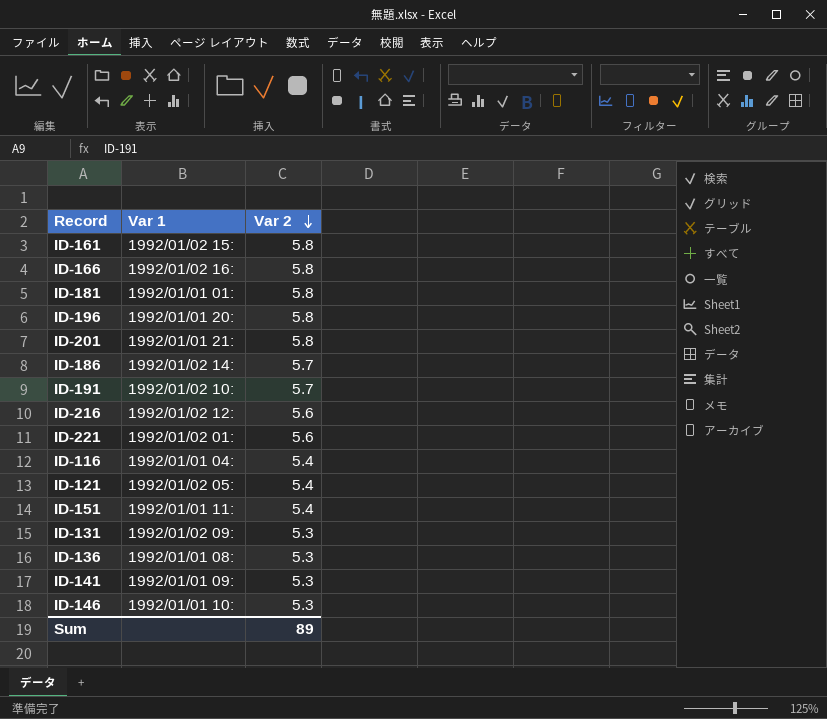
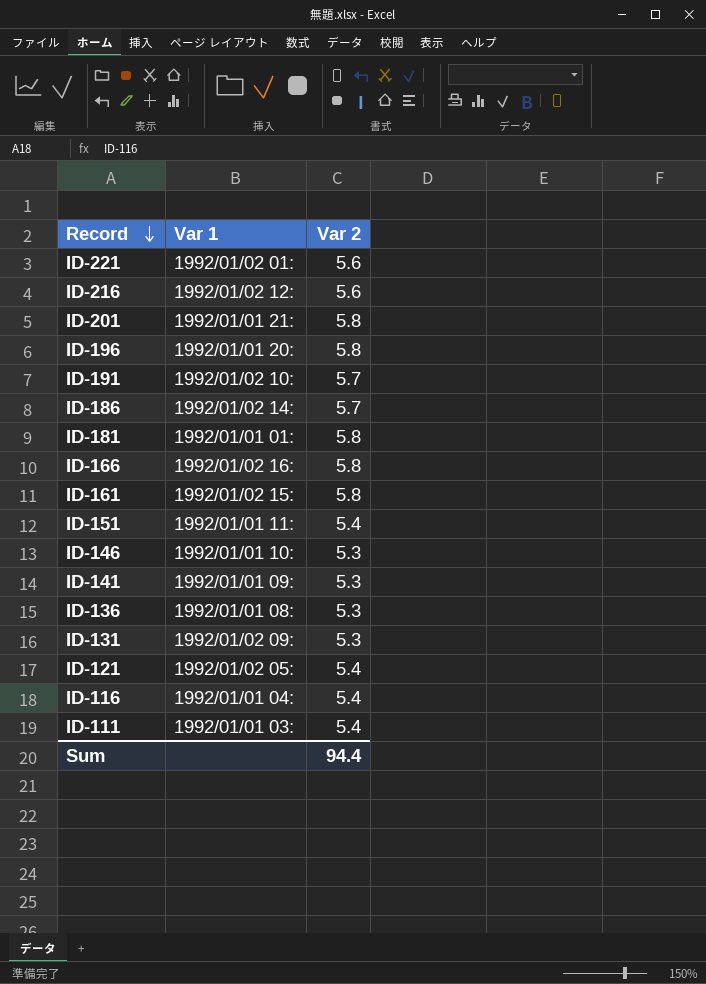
row order: Var 2 descending -> Record descending
row ID-111: none -> 1992/01/01 03: | 5.4
Sum | Var 2: 89 -> 94.4

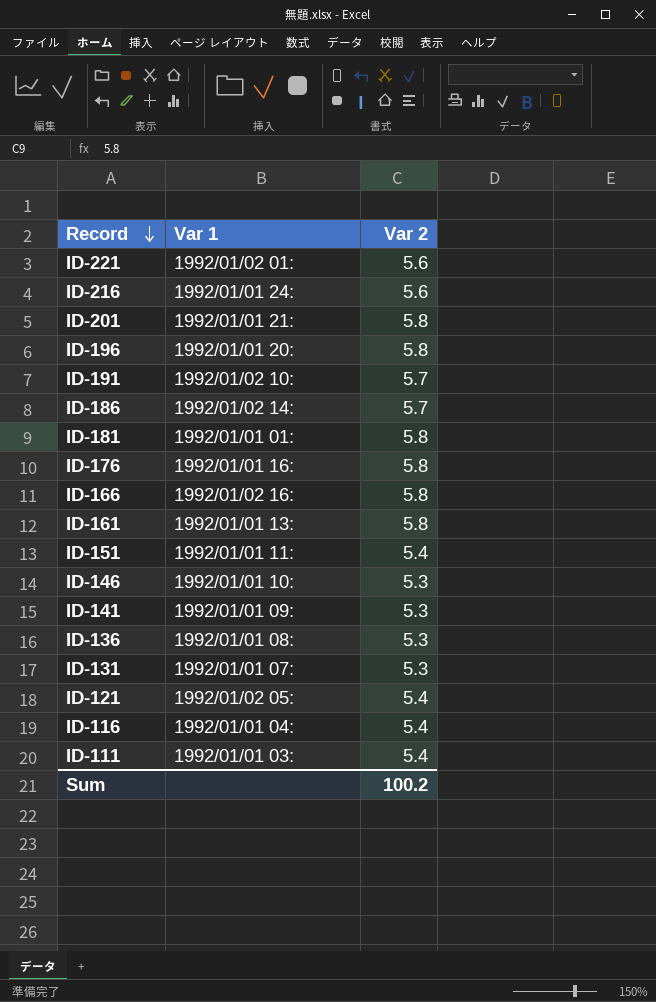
ID-216 | Var 1: 1992/01/02 12: -> 1992/01/01 24:
row ID-176: none -> 1992/01/01 16: | 5.8
ID-161 | Var 1: 1992/01/02 15: -> 1992/01/01 13:
ID-131 | Var 1: 1992/01/02 09: -> 1992/01/01 07:
Sum | Var 2: 94.4 -> 100.2

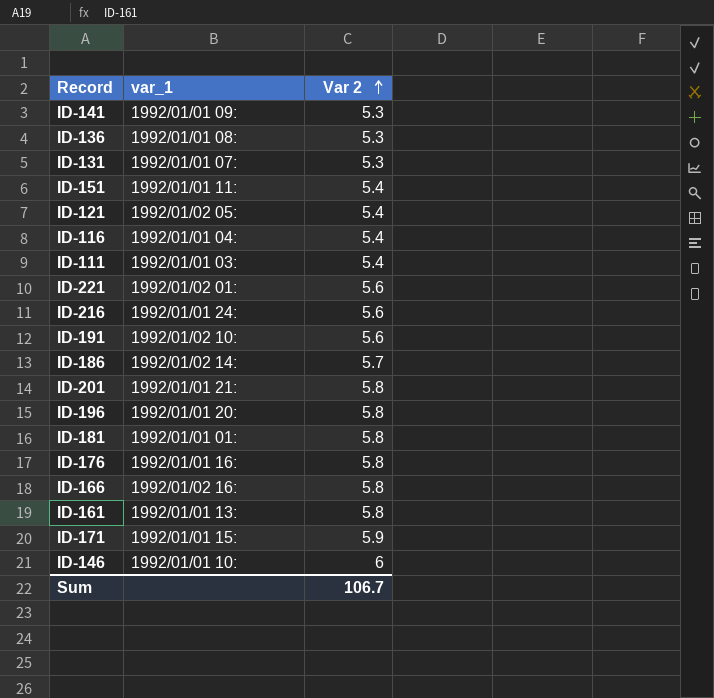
row order: Record descending -> Var 2 ascending
column name: Var 1 -> var_1
ID-191 | Var 2: 5.7 -> 5.6
row ID-171: none -> 1992/01/01 15: | 5.9
ID-146 | Var 2: 5.3 -> 6
Sum | Var 2: 100.2 -> 106.7

